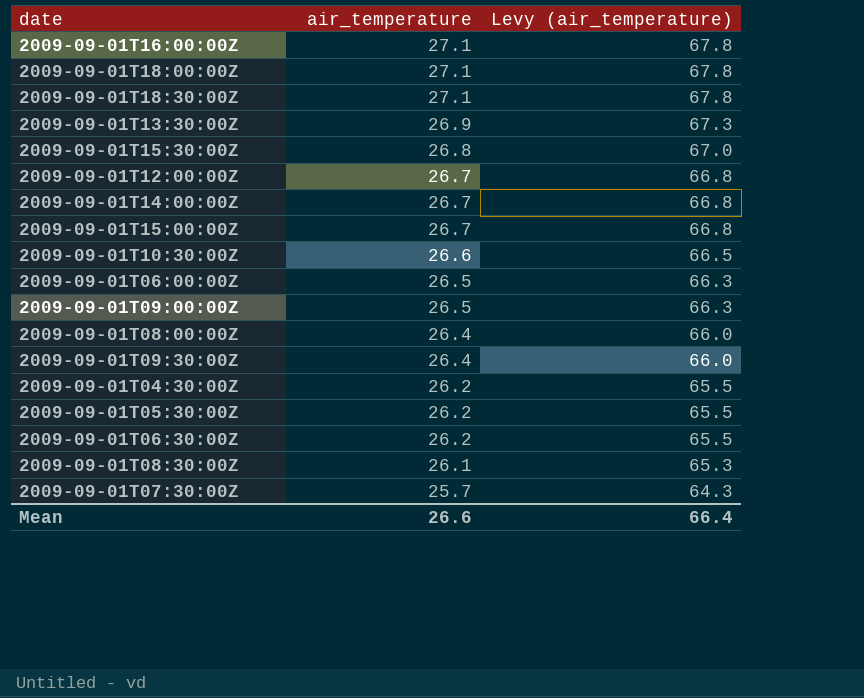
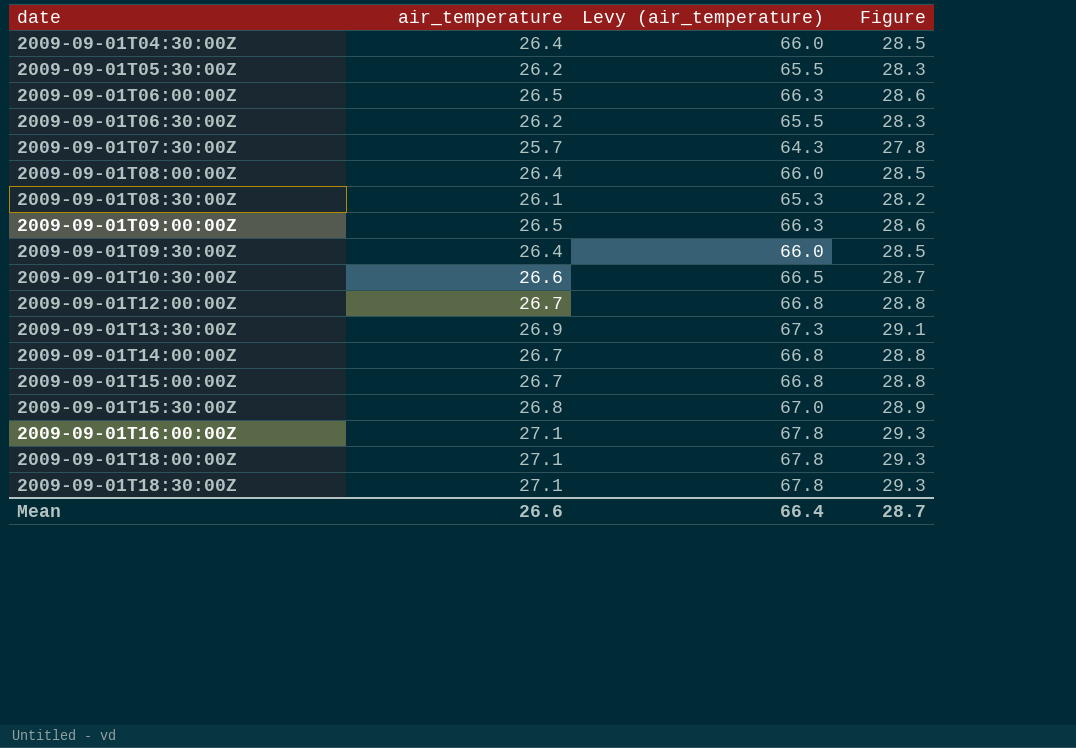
row order: air_temperature descending -> date ascending
column Figure | formula: none -> [air_temperature] * 1.08
2009-09-01T04:30:00Z | air_temperature: 26.2 -> 26.4
2009-09-01T04:30:00Z | Levy (air_temperature): 65.5 -> 66.0

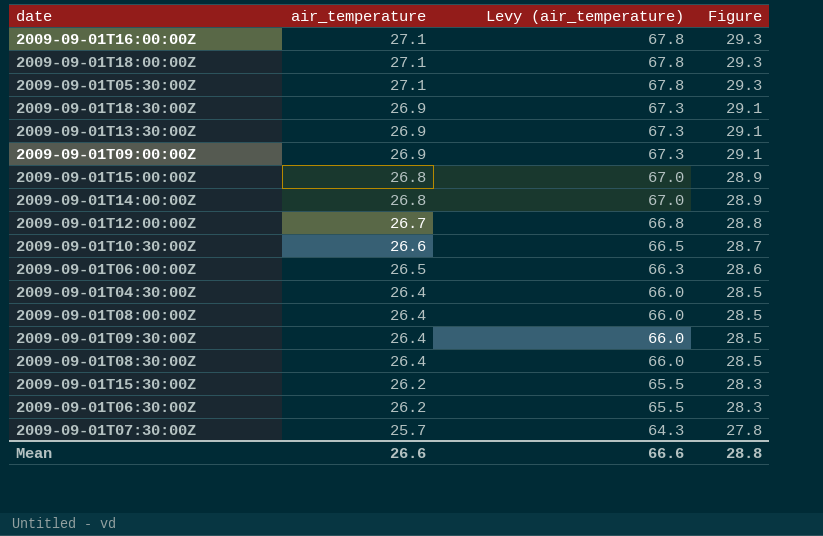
row order: date ascending -> air_temperature descending
2009-09-01T05:30:00Z | air_temperature: 26.2 -> 27.1
2009-09-01T05:30:00Z | Levy (air_temperature): 65.5 -> 67.8
2009-09-01T05:30:00Z | Figure: 28.3 -> 29.3
2009-09-01T18:30:00Z | air_temperature: 27.1 -> 26.9
2009-09-01T18:30:00Z | Levy (air_temperature): 67.8 -> 67.3
2009-09-01T18:30:00Z | Figure: 29.3 -> 29.1
2009-09-01T09:00:00Z | air_temperature: 26.5 -> 26.9
2009-09-01T09:00:00Z | Levy (air_temperature): 66.3 -> 67.3
2009-09-01T09:00:00Z | Figure: 28.6 -> 29.1
2009-09-01T15:00:00Z | air_temperature: 26.7 -> 26.8
2009-09-01T15:00:00Z | Levy (air_temperature): 66.8 -> 67.0
2009-09-01T15:00:00Z | Figure: 28.8 -> 28.9
2009-09-01T14:00:00Z | air_temperature: 26.7 -> 26.8
2009-09-01T14:00:00Z | Levy (air_temperature): 66.8 -> 67.0
2009-09-01T14:00:00Z | Figure: 28.8 -> 28.9
2009-09-01T08:30:00Z | air_temperature: 26.1 -> 26.4
2009-09-01T08:30:00Z | Levy (air_temperature): 65.3 -> 66.0
2009-09-01T08:30:00Z | Figure: 28.2 -> 28.5
2009-09-01T15:30:00Z | air_temperature: 26.8 -> 26.2
2009-09-01T15:30:00Z | Levy (air_temperature): 67.0 -> 65.5
2009-09-01T15:30:00Z | Figure: 28.9 -> 28.3
Mean | Levy (air_temperature): 66.4 -> 66.6
Mean | Figure: 28.7 -> 28.8

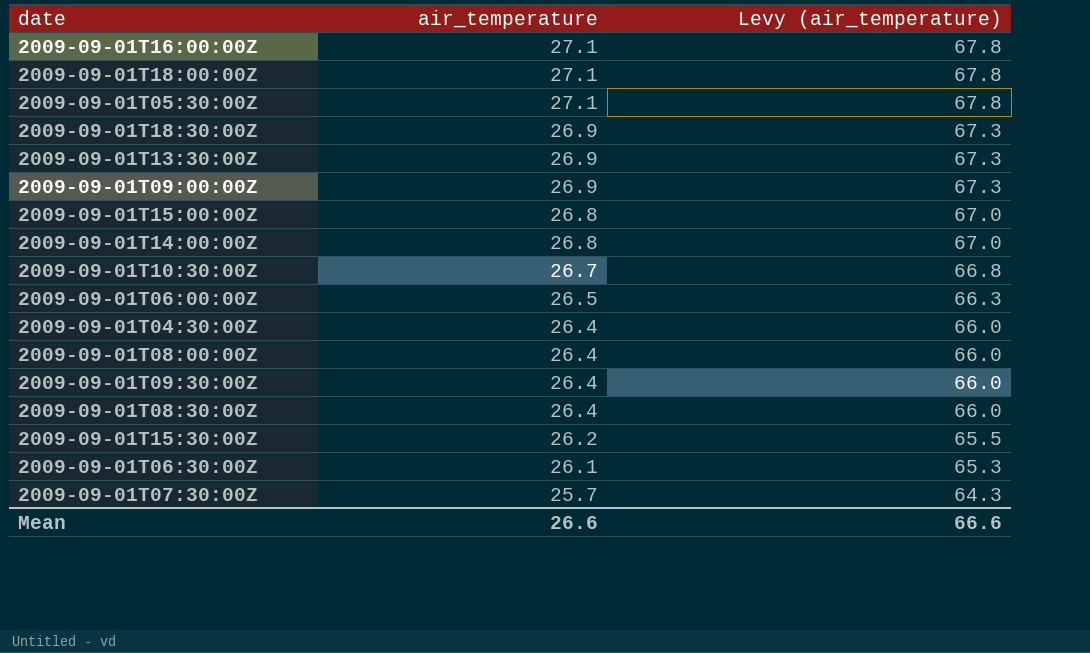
column Figure | formula: [air_temperature] * 1.08 -> none
row 2009-09-01T12:00:00Z: 26.7 | 66.8 | 28.8 -> none
2009-09-01T10:30:00Z | air_temperature: 26.6 -> 26.7
2009-09-01T10:30:00Z | Levy (air_temperature): 66.5 -> 66.8
2009-09-01T06:30:00Z | air_temperature: 26.2 -> 26.1
2009-09-01T06:30:00Z | Levy (air_temperature): 65.5 -> 65.3

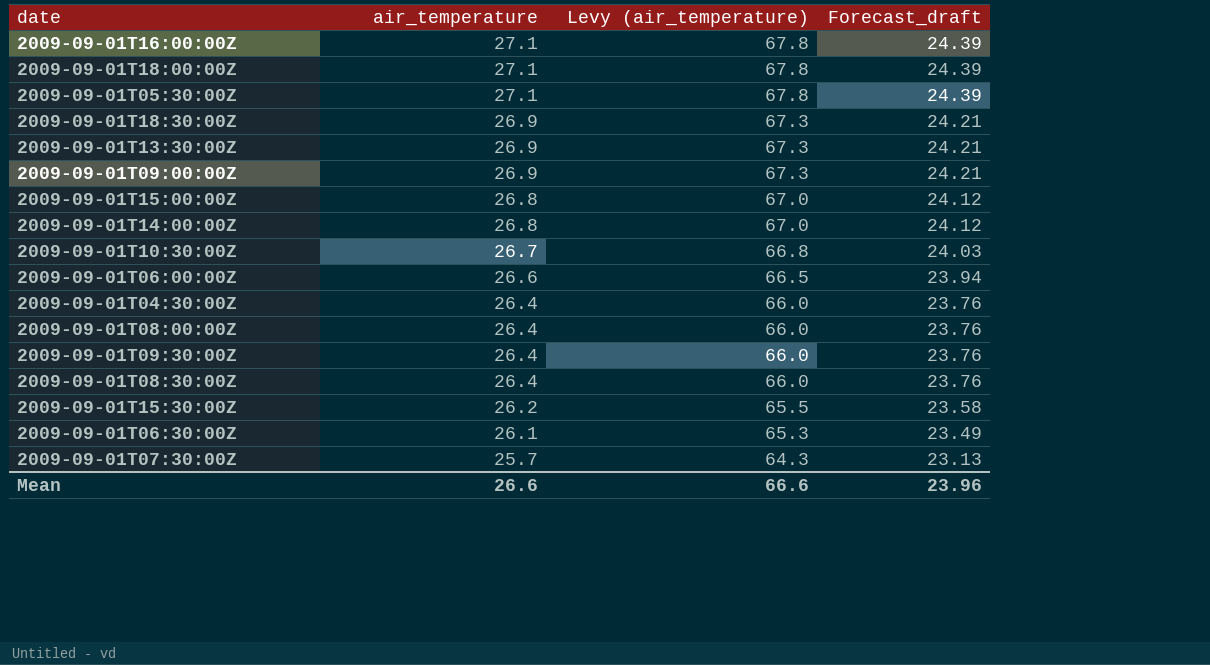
column Forecast_draft | formula: none -> [air_temperature] * 0.9
2009-09-01T06:00:00Z | air_temperature: 26.5 -> 26.6
2009-09-01T06:00:00Z | Levy (air_temperature): 66.3 -> 66.5

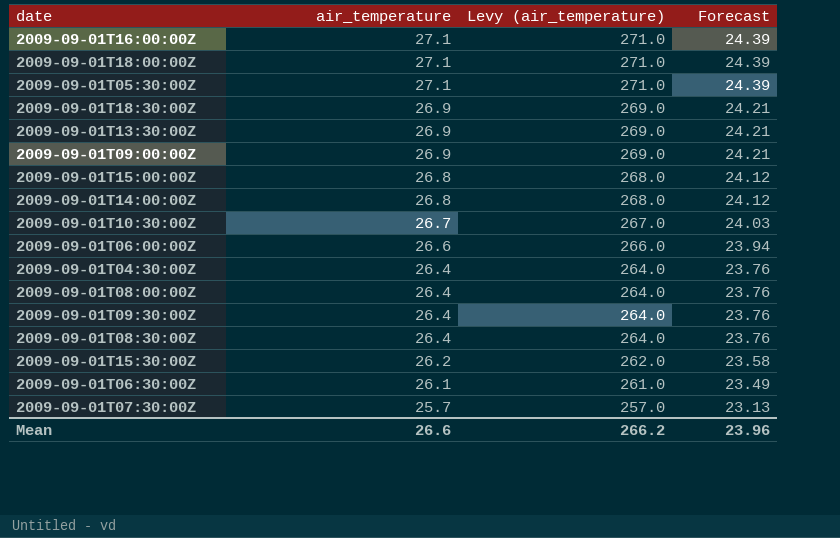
column Levy (air_temperature) | formula: [air_temperature] * 2.5 -> [air_temperature] * 10
column name: Forecast_draft -> Forecast
Mean | Levy (air_temperature): 66.6 -> 266.2

